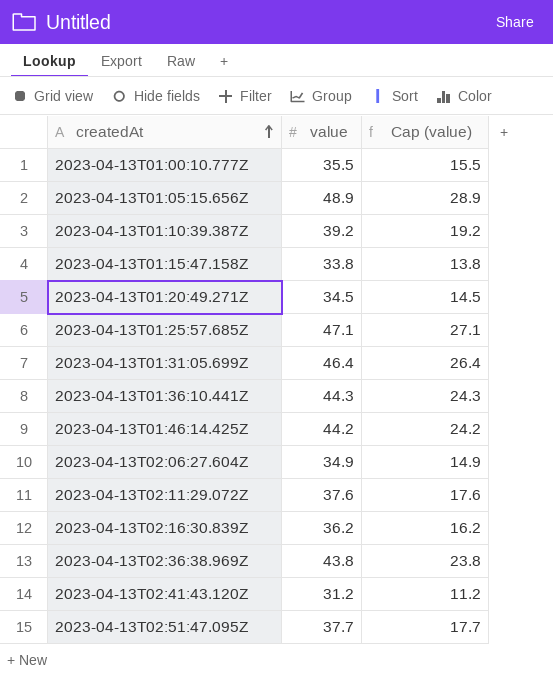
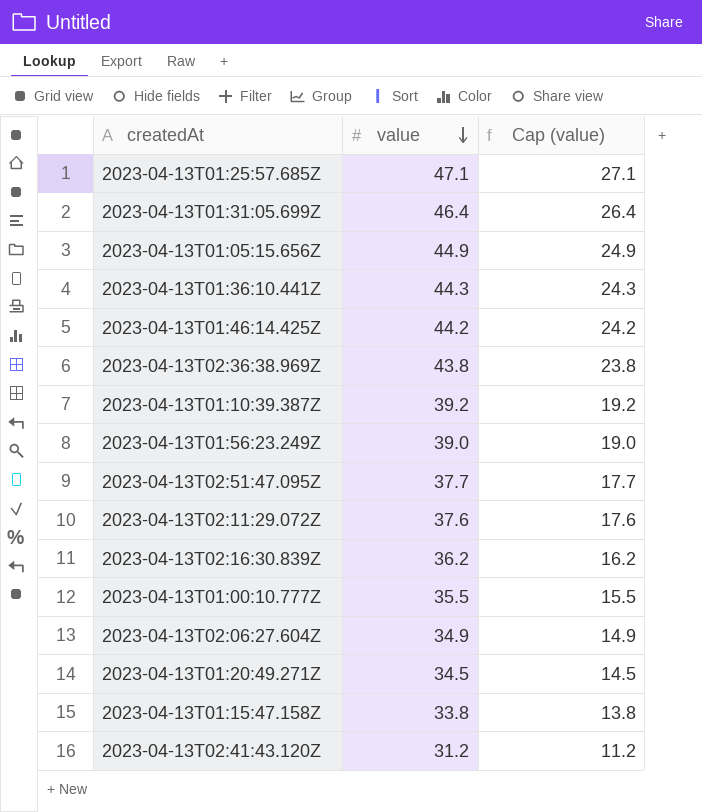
row order: createdAt ascending -> value descending
2023-04-13T01:05:15.656Z | value: 48.9 -> 44.9
2023-04-13T01:05:15.656Z | Cap (value): 28.9 -> 24.9
row 2023-04-13T01:56:23.249Z: none -> 39.0 | 19.0

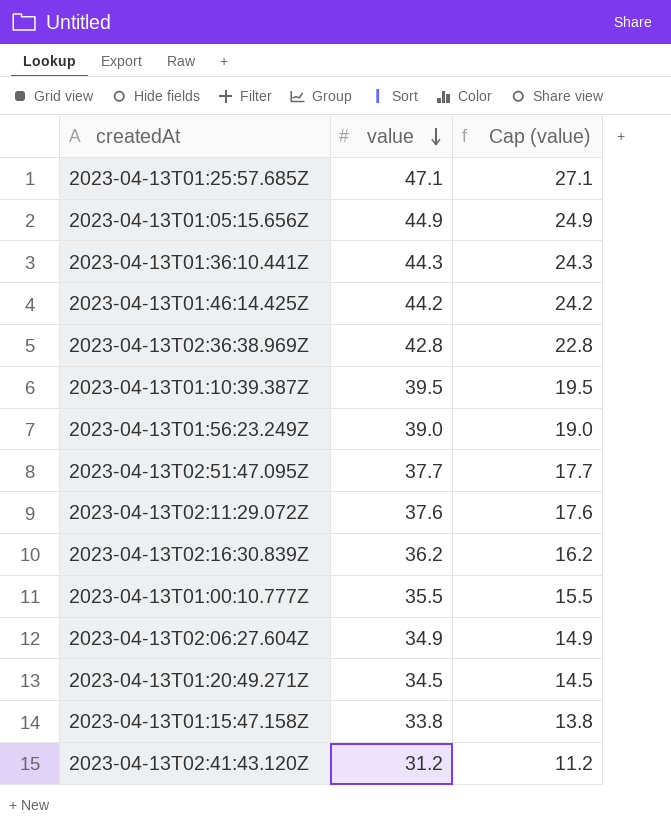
row 2023-04-13T01:31:05.699Z: 46.4 | 26.4 -> none
2023-04-13T02:36:38.969Z | value: 43.8 -> 42.8
2023-04-13T02:36:38.969Z | Cap (value): 23.8 -> 22.8
2023-04-13T01:10:39.387Z | value: 39.2 -> 39.5
2023-04-13T01:10:39.387Z | Cap (value): 19.2 -> 19.5

